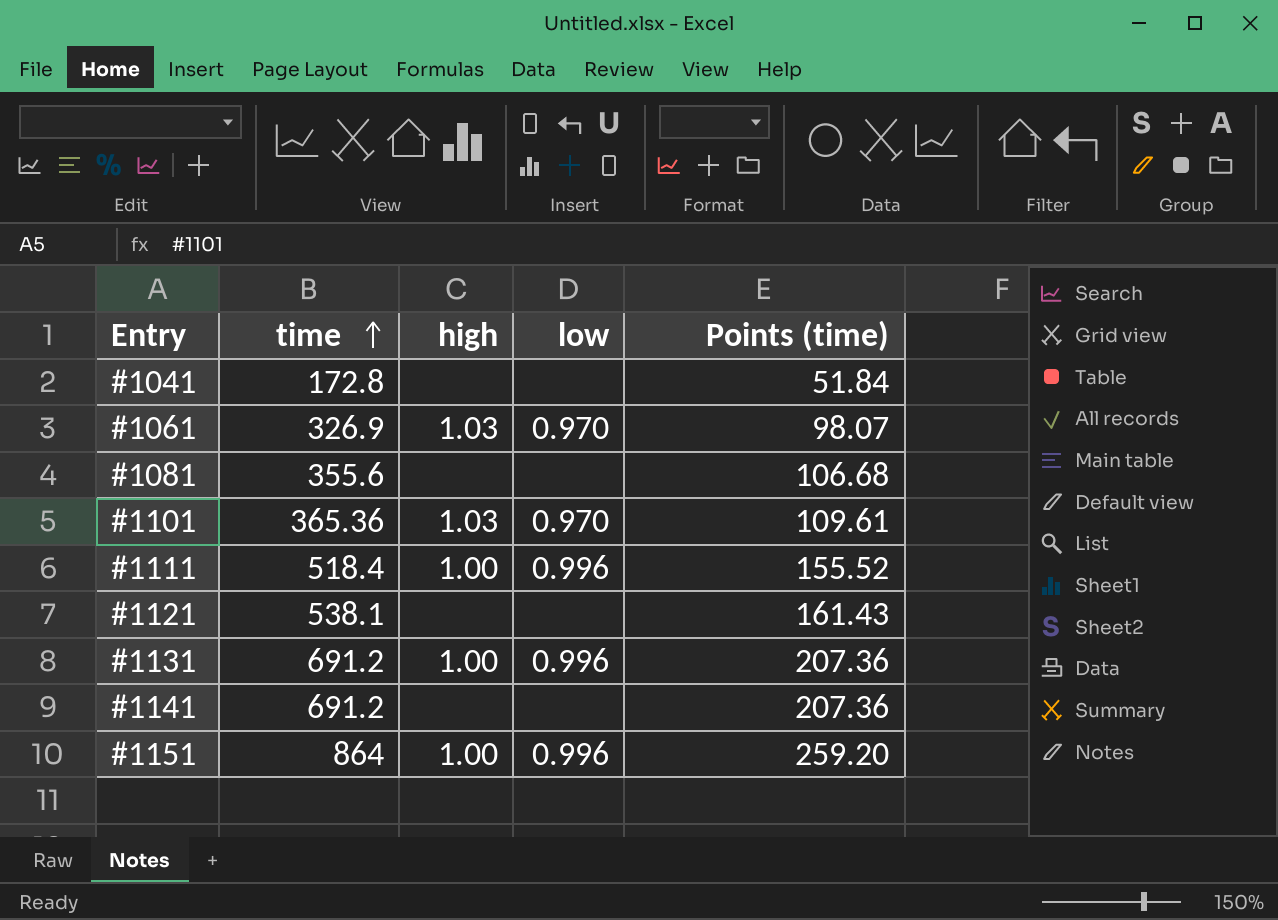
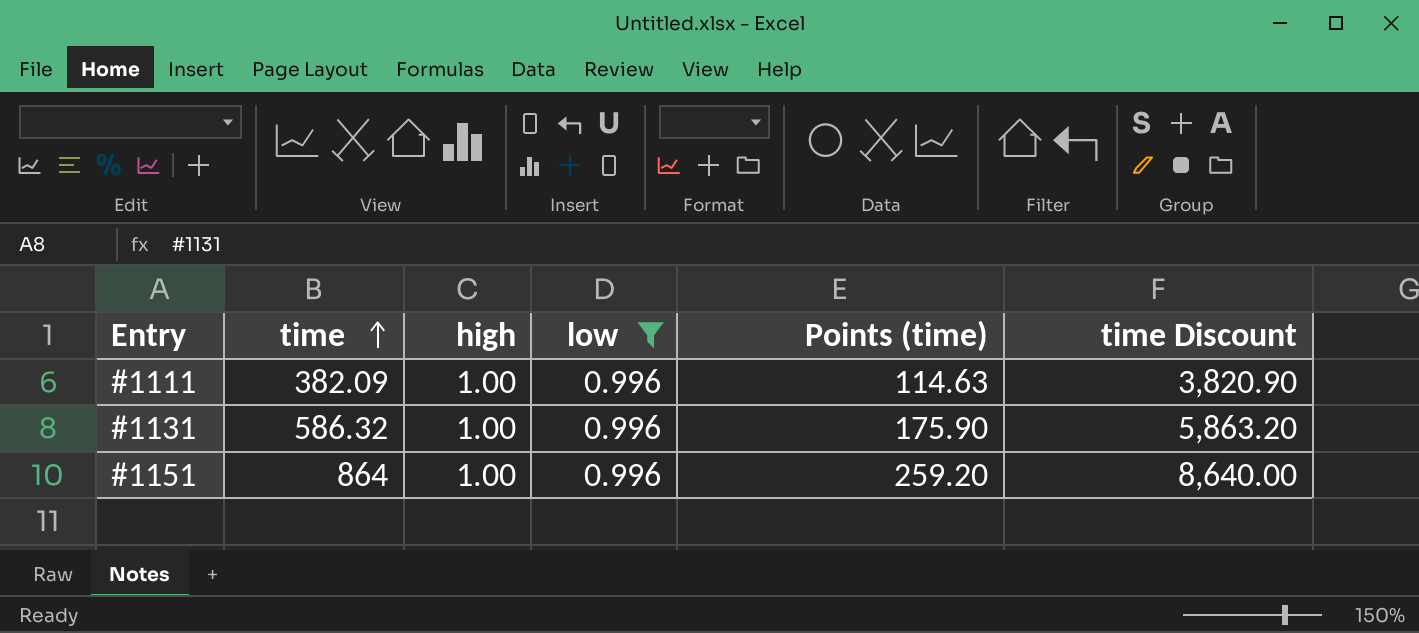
filter: none -> low = 0.996
column time Discount | formula: none -> [time] * 10
#1111 | time: 518.4 -> 382.09
#1111 | Points (time): 155.52 -> 114.63
#1131 | time: 691.2 -> 586.32
#1131 | Points (time): 207.36 -> 175.90

